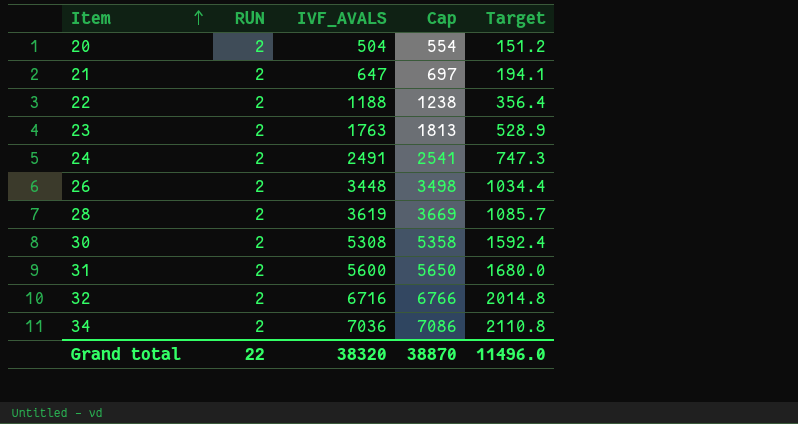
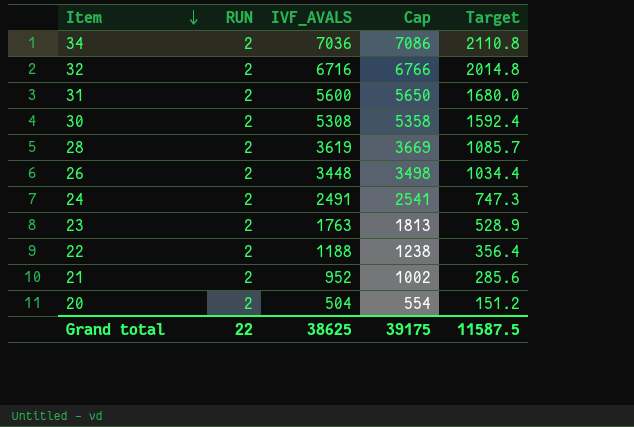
row order: Item ascending -> Item descending
21 | IVF_AVALS: 647 -> 952
21 | Cap: 697 -> 1002
21 | Target: 194.1 -> 285.6
Grand total | IVF_AVALS: 38320 -> 38625
Grand total | Cap: 38870 -> 39175
Grand total | Target: 11496.0 -> 11587.5

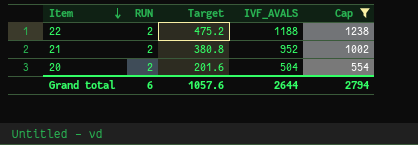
filter: none -> Cap <= 1238
column Target | formula: [IVF_AVALS] * 0.3 -> [IVF_AVALS] * 0.4
column Target | position: 5 -> 3
Grand total | RUN: 22 -> 6
Grand total | Target: 11587.5 -> 1057.6
Grand total | IVF_AVALS: 38625 -> 2644
Grand total | Cap: 39175 -> 2794

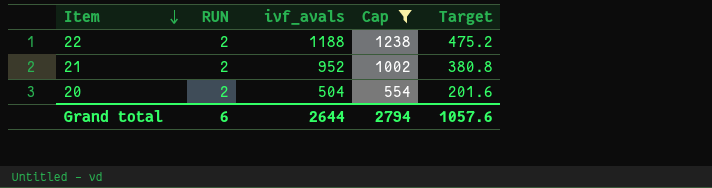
column name: IVF_AVALS -> ivf_avals
column Target | position: 3 -> 5

